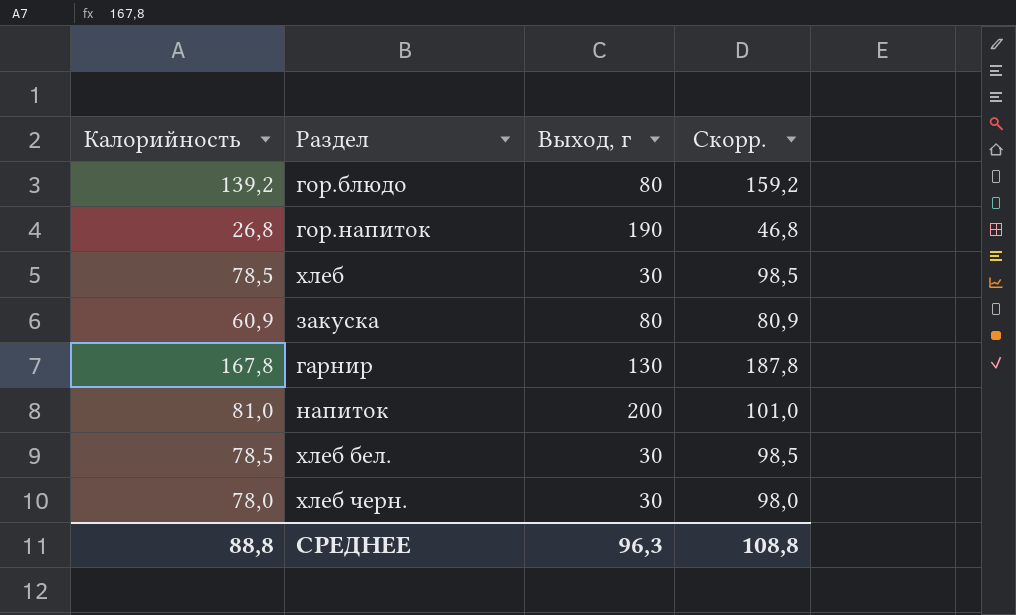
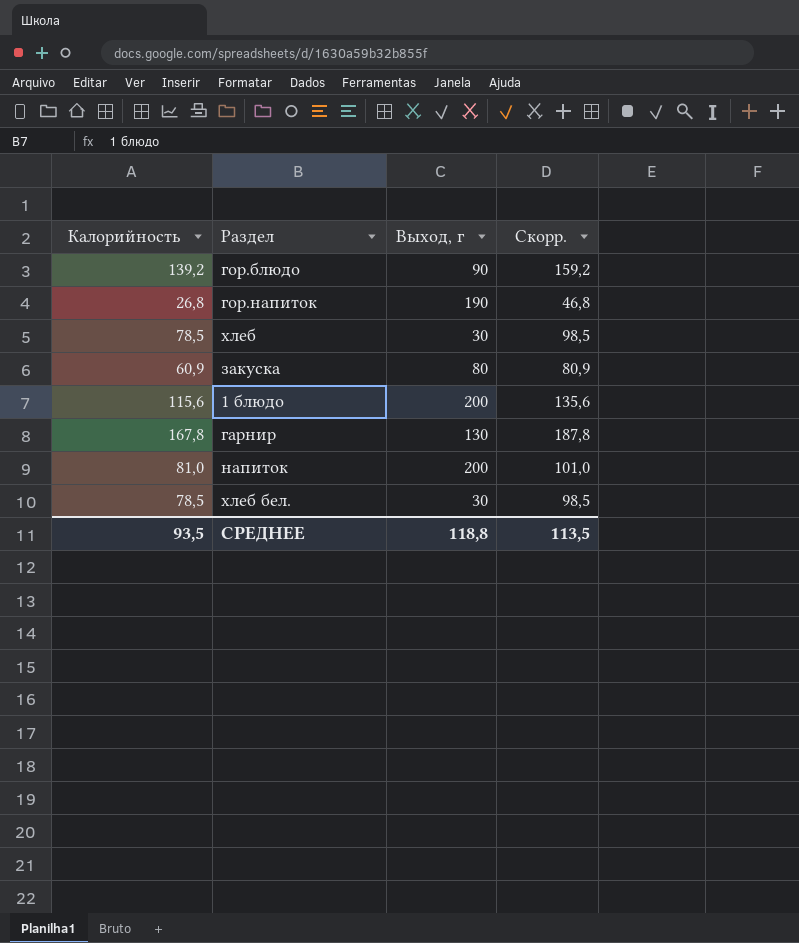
row хлеб черн.: 78,0 | 30 | 98,0 -> none
гор.блюдо | Выход, г: 80 -> 90
row 1 блюдо: none -> 115,6 | 200 | 135,6
СРЕДНЕЕ | Калорийность: 88,8 -> 93,5
СРЕДНЕЕ | Выход, г: 96,3 -> 118,8
СРЕДНЕЕ | Скорр.: 108,8 -> 113,5

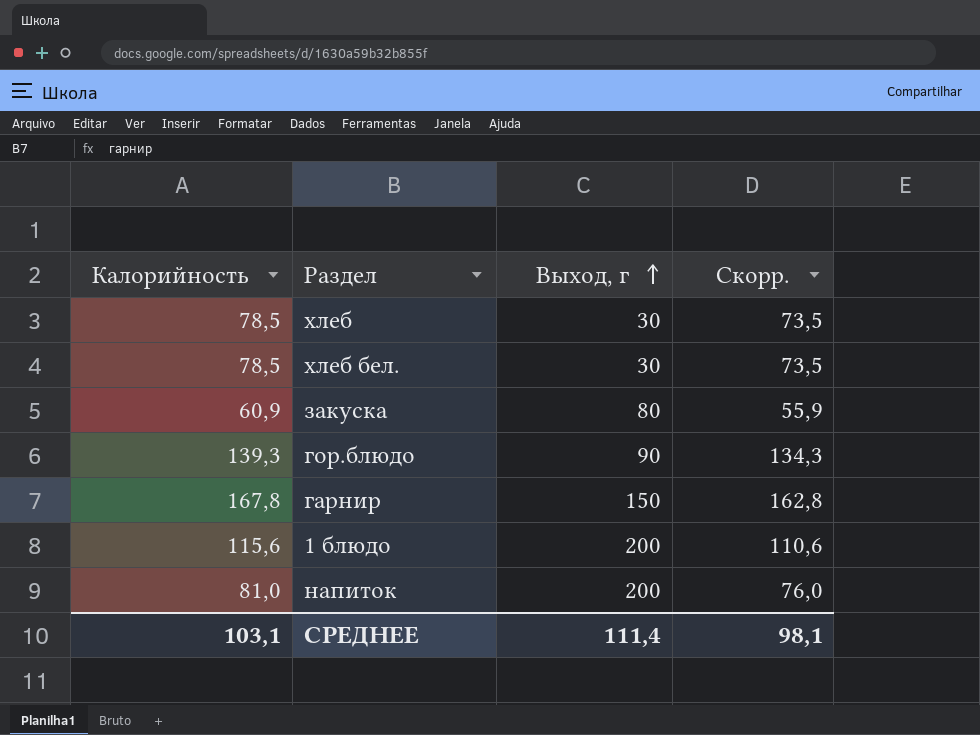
row order: none -> Выход, г ascending
column Скорр. | formula: [Калорийность] + 20 -> [Калорийность] - 5
row гор.напиток: 26,8 | 190 | 46,8 -> none
гор.блюдо | Калорийность: 139,2 -> 139,3
гарнир | Выход, г: 130 -> 150
СРЕДНЕЕ | Калорийность: 93,5 -> 103,1
СРЕДНЕЕ | Выход, г: 118,8 -> 111,4
СРЕДНЕЕ | Скорр.: 113,5 -> 98,1

